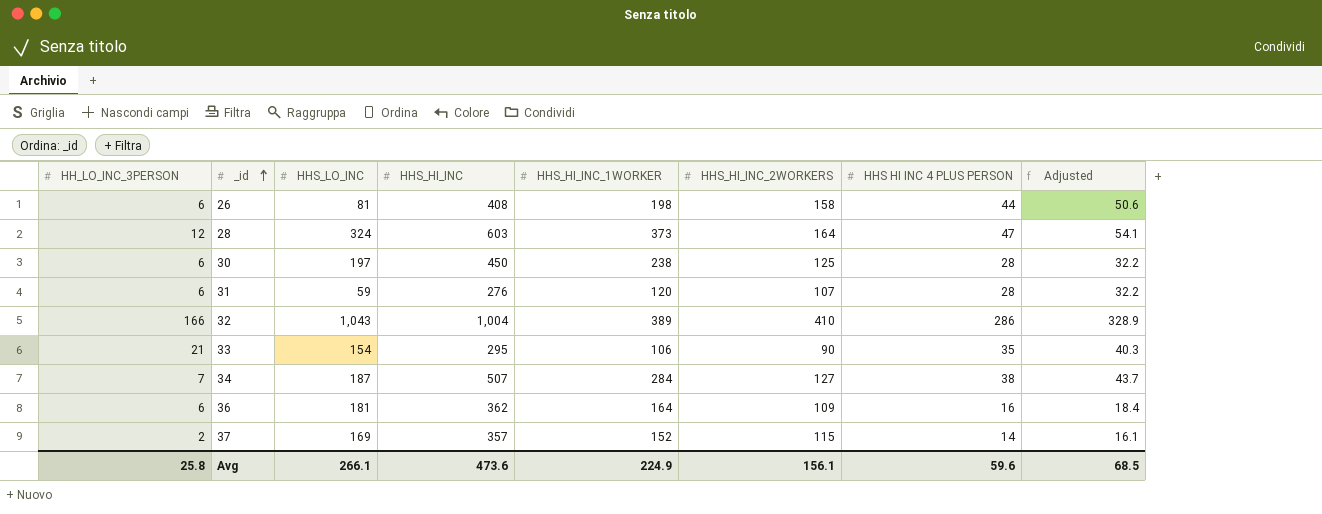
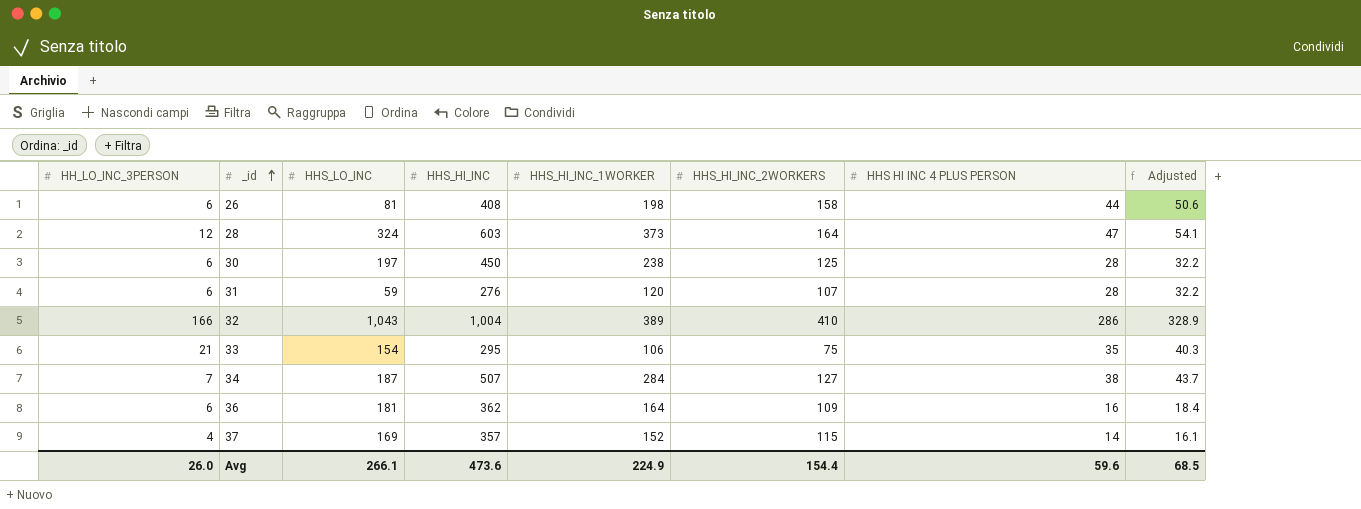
33 | HHS_HI_INC_2WORKERS: 90 -> 75
37 | HH_LO_INC_3PERSON: 2 -> 4
Avg | HH_LO_INC_3PERSON: 25.8 -> 26.0
Avg | HHS_HI_INC_2WORKERS: 156.1 -> 154.4

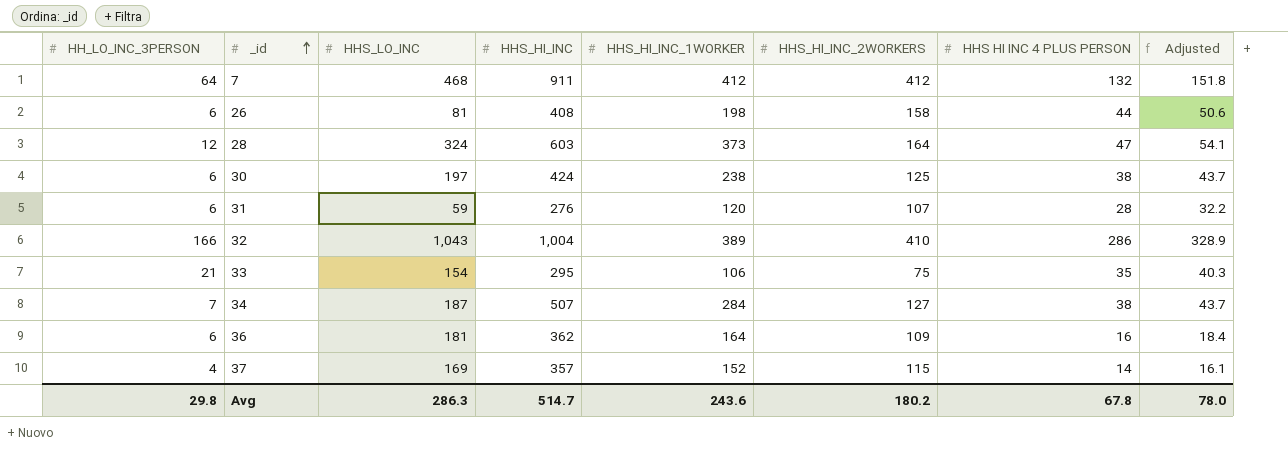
row 7: none -> 64 | 468 | 911 | 412 | 412 | 132 | 151.8
30 | HHS_HI_INC: 450 -> 424
30 | HHS HI INC 4 PLUS PERSON: 28 -> 38
30 | Adjusted: 32.2 -> 43.7
Avg | HH_LO_INC_3PERSON: 26.0 -> 29.8
Avg | HHS_LO_INC: 266.1 -> 286.3
Avg | HHS_HI_INC: 473.6 -> 514.7
Avg | HHS_HI_INC_1WORKER: 224.9 -> 243.6
Avg | HHS_HI_INC_2WORKERS: 154.4 -> 180.2
Avg | HHS HI INC 4 PLUS PERSON: 59.6 -> 67.8
Avg | Adjusted: 68.5 -> 78.0

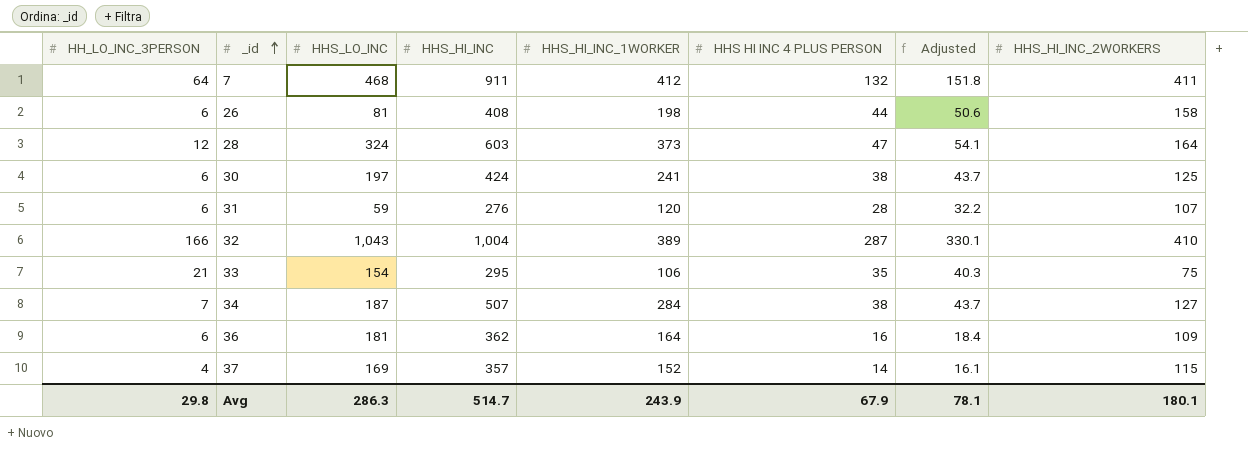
column HHS_HI_INC_2WORKERS | position: 6 -> 8
7 | HHS_HI_INC_2WORKERS: 412 -> 411
30 | HHS_HI_INC_1WORKER: 238 -> 241
32 | HHS HI INC 4 PLUS PERSON: 286 -> 287
32 | Adjusted: 328.9 -> 330.1
Avg | HHS_HI_INC_1WORKER: 243.6 -> 243.9
Avg | HHS HI INC 4 PLUS PERSON: 67.8 -> 67.9
Avg | Adjusted: 78.0 -> 78.1
Avg | HHS_HI_INC_2WORKERS: 180.2 -> 180.1

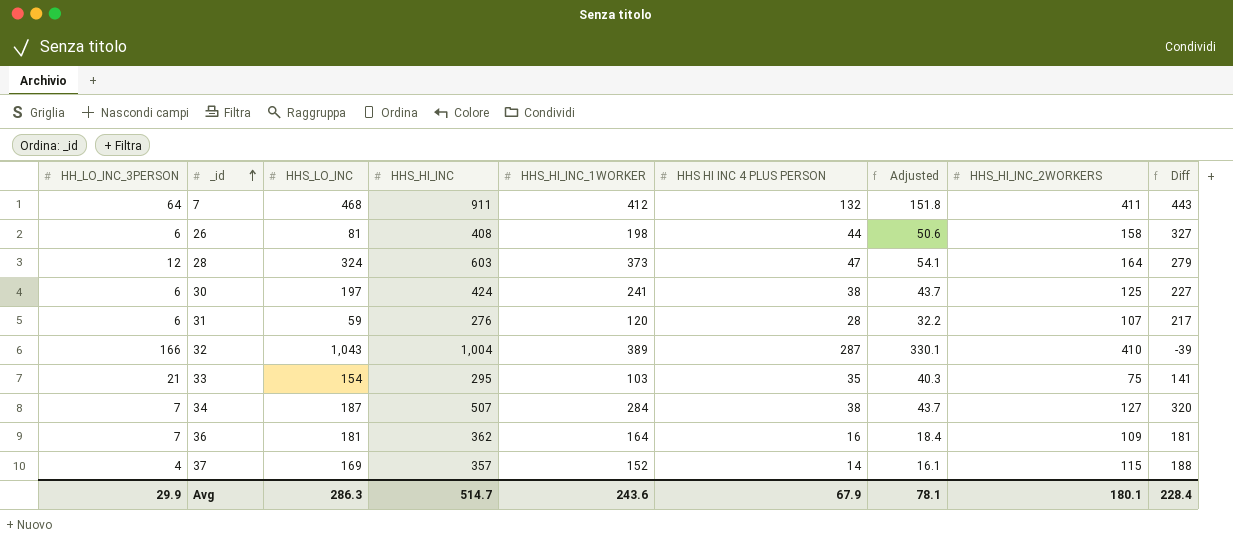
column Diff | formula: none -> [HHS_HI_INC] - [HHS_LO_INC]
33 | HHS_HI_INC_1WORKER: 106 -> 103
36 | HH_LO_INC_3PERSON: 6 -> 7
Avg | HH_LO_INC_3PERSON: 29.8 -> 29.9
Avg | HHS_HI_INC_1WORKER: 243.9 -> 243.6

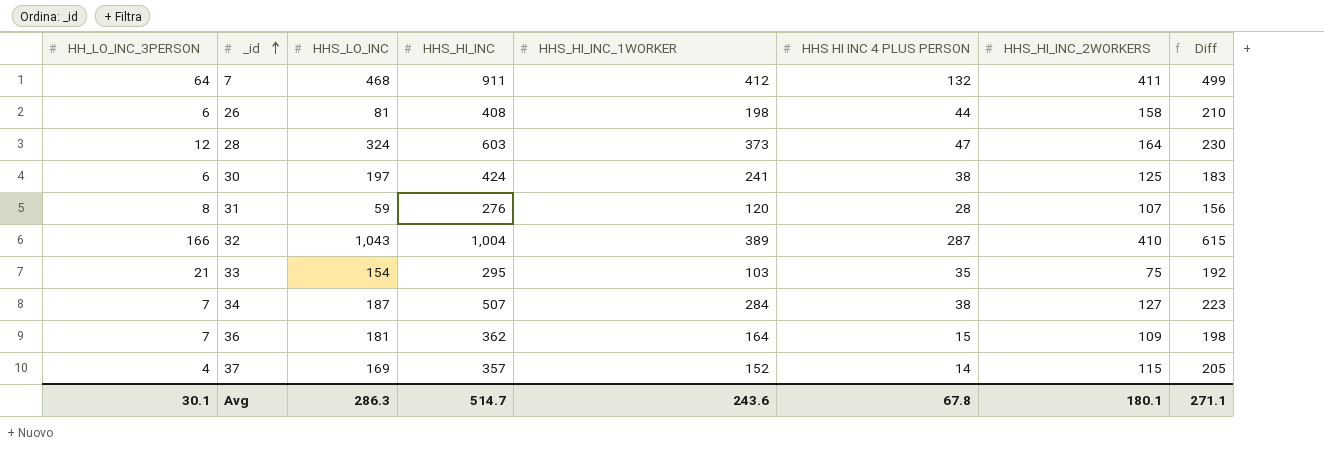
column Adjusted | formula: [HHS HI INC 4 PLUS PERSON] * 1.15 -> none
column Diff | formula: [HHS_HI_INC] - [HHS_LO_INC] -> [HHS_HI_INC] - [HHS_HI_INC_1WORKER]
31 | HH_LO_INC_3PERSON: 6 -> 8
36 | HHS HI INC 4 PLUS PERSON: 16 -> 15
Avg | HH_LO_INC_3PERSON: 29.9 -> 30.1
Avg | HHS HI INC 4 PLUS PERSON: 67.9 -> 67.8
Avg | Diff: 228.4 -> 271.1

